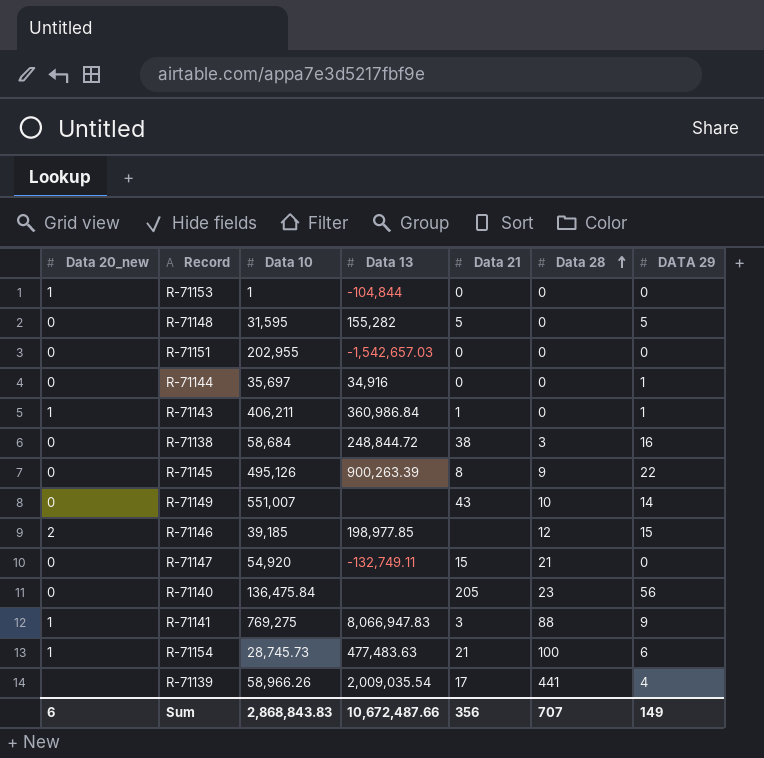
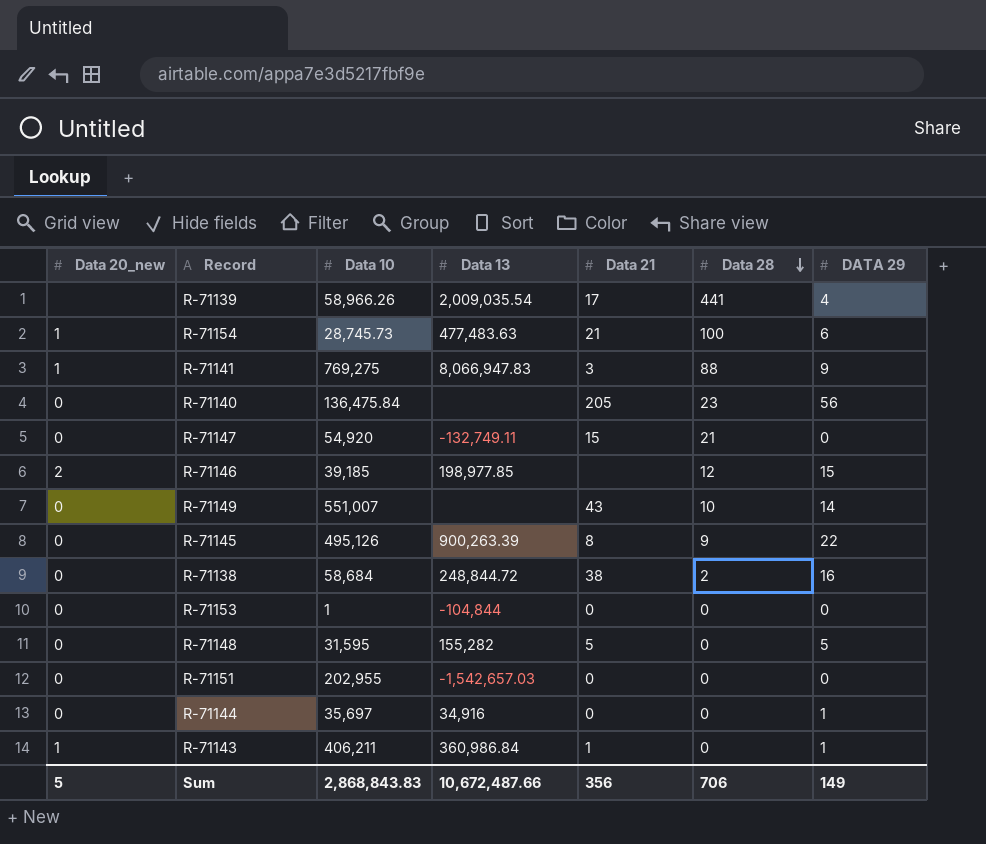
row order: Data 28 ascending -> Data 28 descending
R-71138 | Data 28: 3 -> 2
R-71153 | Data 20_new: 1 -> 0
Sum | Data 20_new: 6 -> 5
Sum | Data 28: 707 -> 706

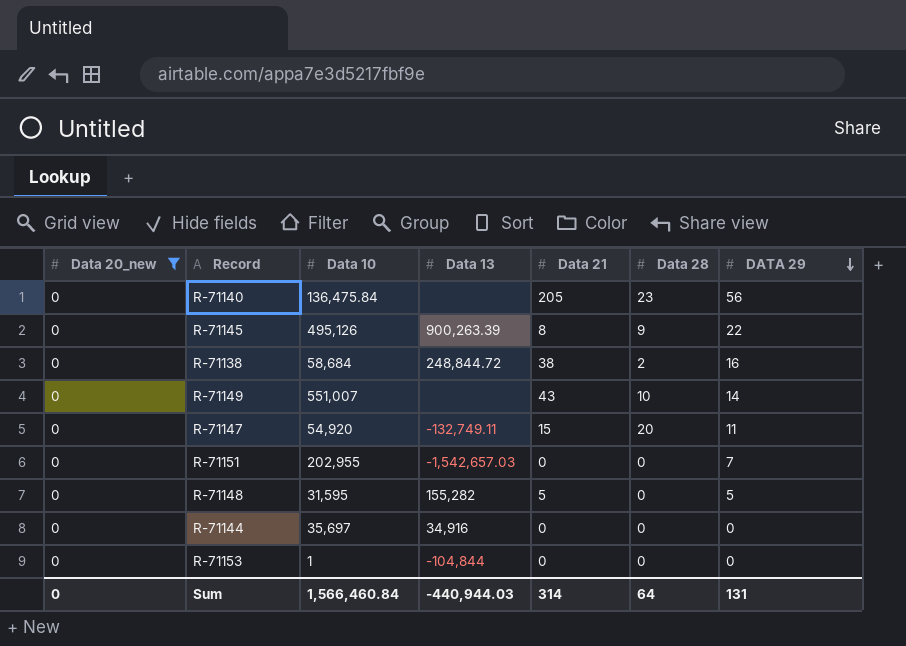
filter: none -> Data 20_new = 0
row order: Data 28 descending -> DATA 29 descending
R-71147 | Data 28: 21 -> 20
R-71147 | DATA 29: 0 -> 11
R-71151 | DATA 29: 0 -> 7
R-71144 | DATA 29: 1 -> 0
Sum | Data 20_new: 5 -> 0
Sum | Data 10: 2,868,843.83 -> 1,566,460.84
Sum | Data 13: 10,672,487.66 -> -440,944.03
Sum | Data 21: 356 -> 314
Sum | Data 28: 706 -> 64
Sum | DATA 29: 149 -> 131

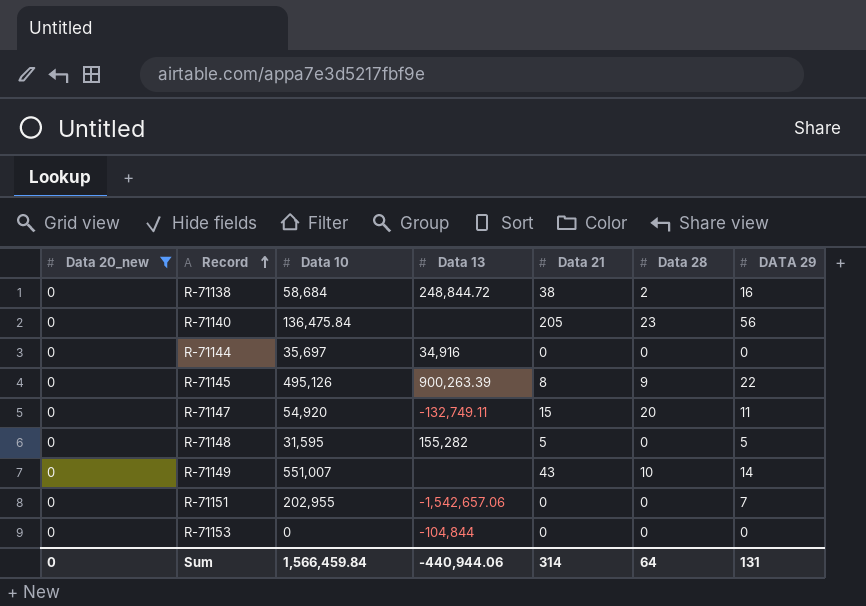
row order: DATA 29 descending -> Record ascending
R-71151 | Data 13: -1,542,657.03 -> -1,542,657.06
R-71153 | Data 10: 1 -> 0
Sum | Data 10: 1,566,460.84 -> 1,566,459.84
Sum | Data 13: -440,944.03 -> -440,944.06

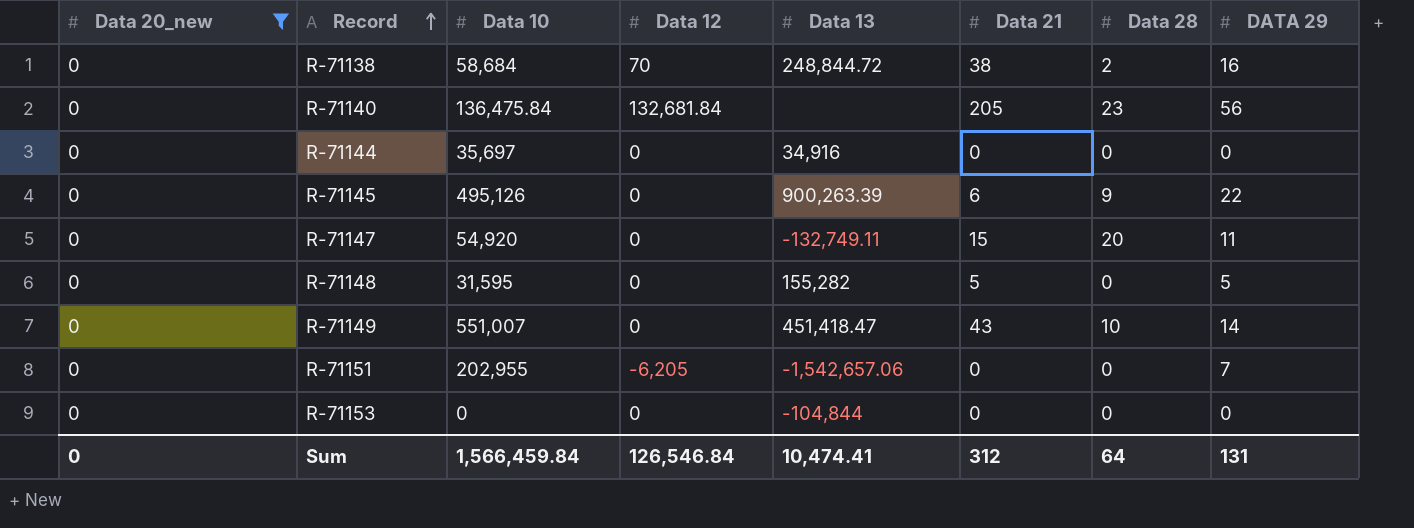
column Data 12 | position: none -> 4
R-71145 | Data 21: 8 -> 6
R-71149 | Data 13: none -> 451,418.47
Sum | Data 13: -440,944.06 -> 10,474.41
Sum | Data 21: 314 -> 312

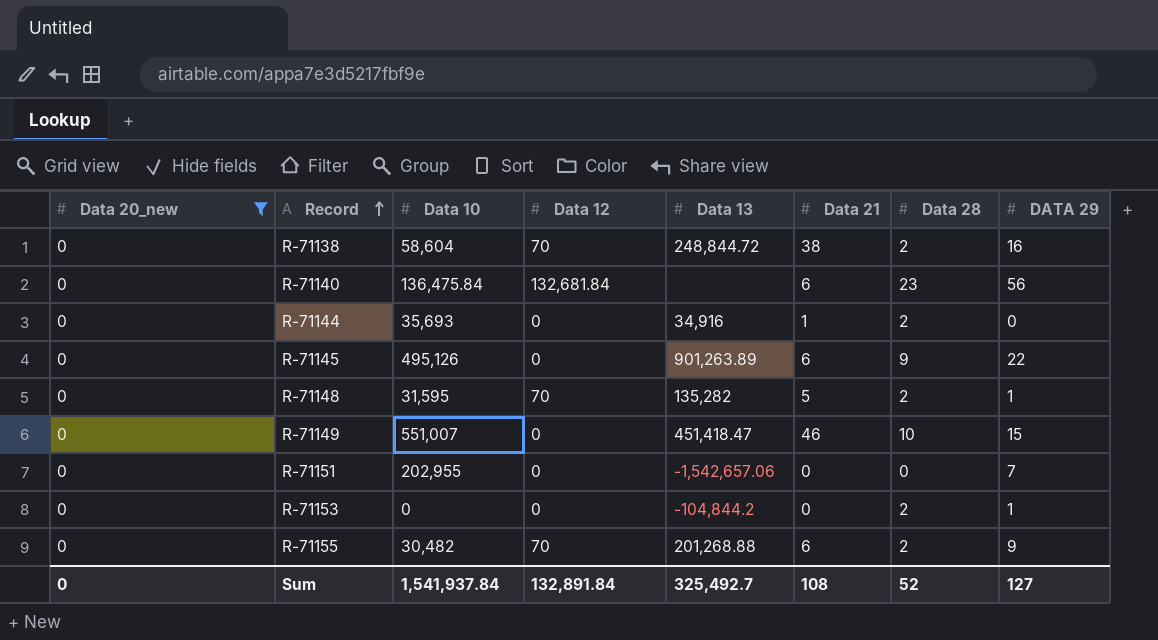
row R-71147: 0 | 54,920 | 0 | -132,749.11 | 15 | 20 | 11 -> none
R-71138 | Data 10: 58,684 -> 58,604
R-71140 | Data 21: 205 -> 6
R-71144 | Data 10: 35,697 -> 35,693
R-71144 | Data 21: 0 -> 1
R-71144 | Data 28: 0 -> 2
R-71145 | Data 13: 900,263.39 -> 901,263.89
R-71148 | Data 12: 0 -> 70
R-71148 | Data 13: 155,282 -> 135,282
R-71148 | Data 28: 0 -> 2
R-71148 | DATA 29: 5 -> 1
R-71149 | Data 21: 43 -> 46
R-71149 | DATA 29: 14 -> 15
R-71151 | Data 12: -6,205 -> 0
R-71153 | Data 13: -104,844 -> -104,844.2
R-71153 | Data 28: 0 -> 2
R-71153 | DATA 29: 0 -> 1
row R-71155: none -> 0 | 30,482 | 70 | 201,268.88 | 6 | 2 | 9
Sum | Data 10: 1,566,459.84 -> 1,541,937.84
Sum | Data 12: 126,546.84 -> 132,891.84
Sum | Data 13: 10,474.41 -> 325,492.7
Sum | Data 21: 312 -> 108
Sum | Data 28: 64 -> 52
Sum | DATA 29: 131 -> 127

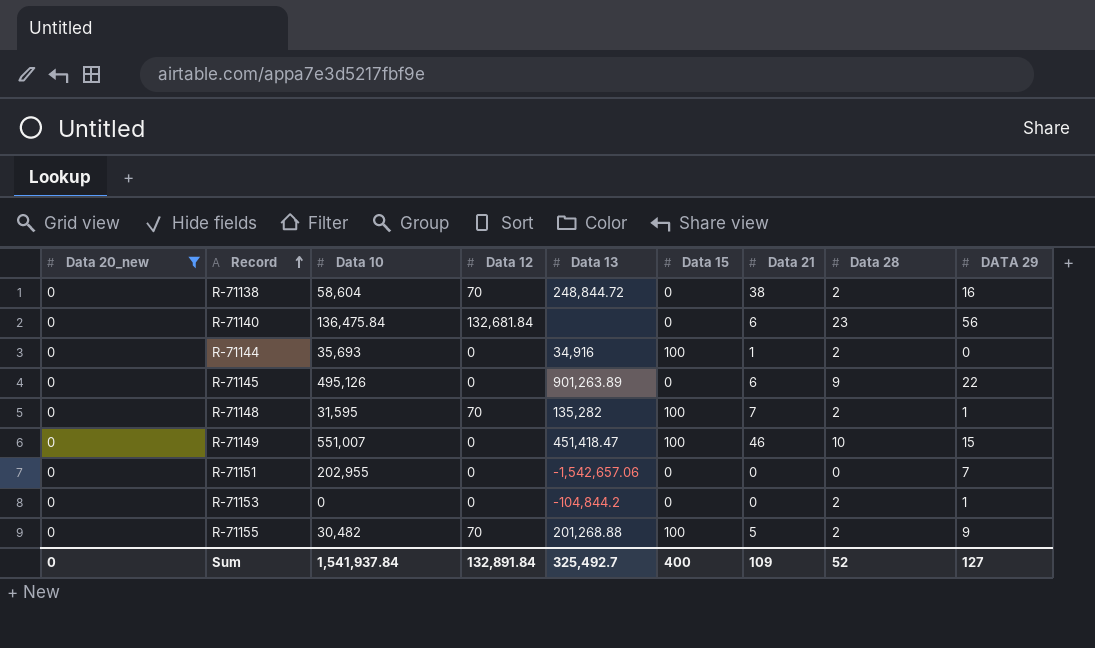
column Data 15 | position: none -> 6
R-71148 | Data 21: 5 -> 7
R-71155 | Data 21: 6 -> 5
Sum | Data 21: 108 -> 109

